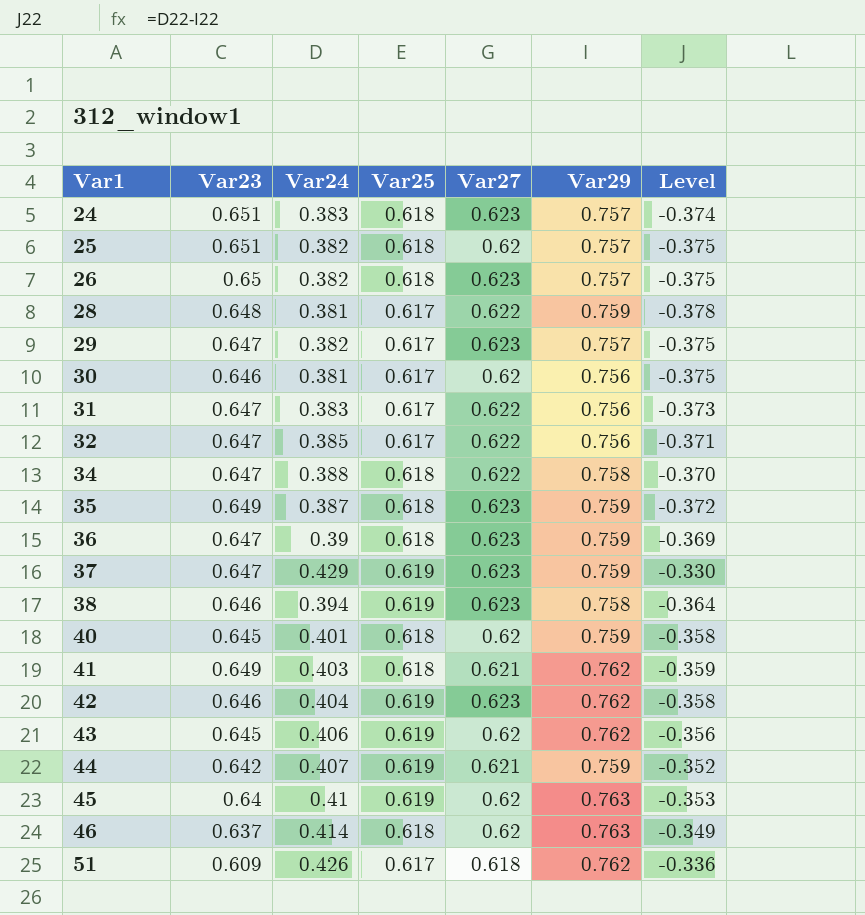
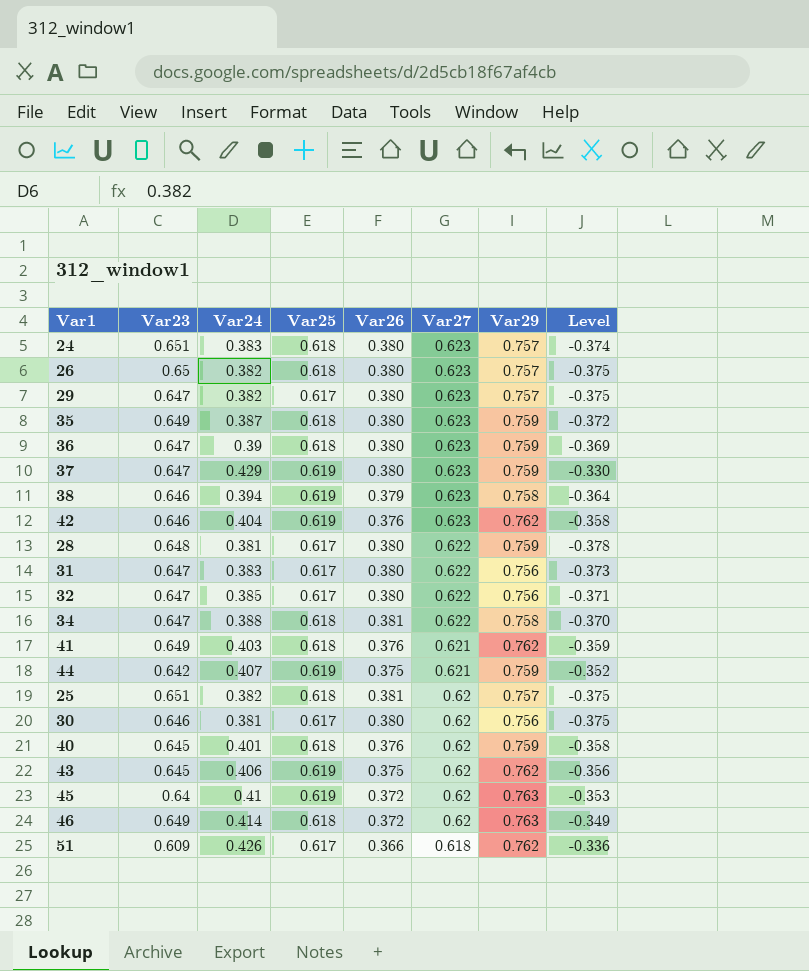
row order: Var1 ascending -> Var27 descending
column Var26 | position: none -> 5
46 | Var23: 0.637 -> 0.649

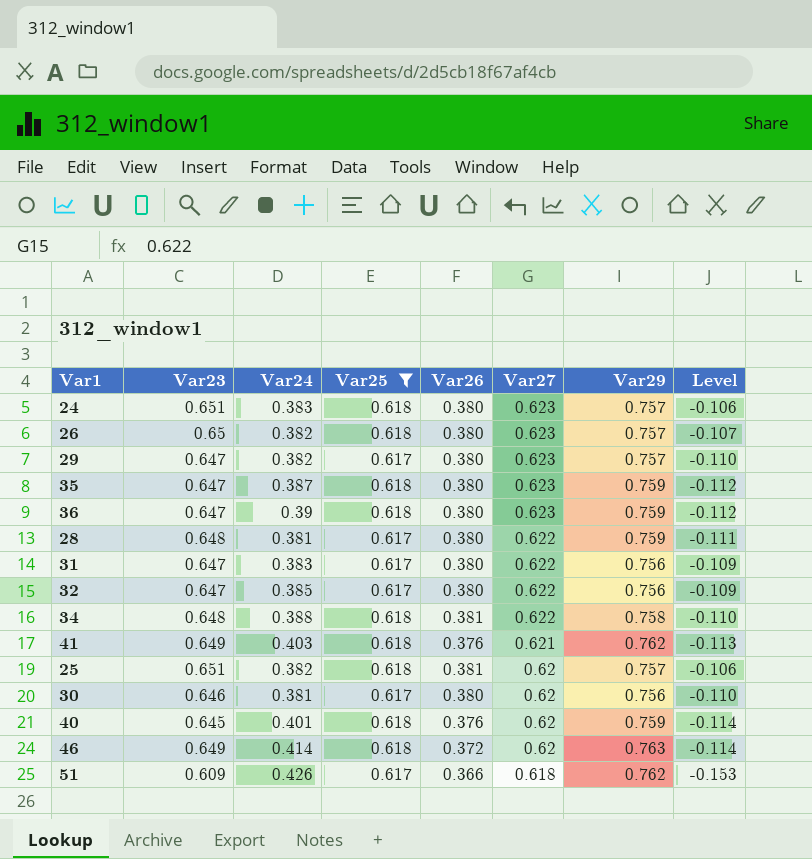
filter: none -> Var25 != 0.619
column Level | formula: [Var24] - [Var29] -> [Var23] - [Var29]
35 | Var23: 0.649 -> 0.647
34 | Var23: 0.647 -> 0.648

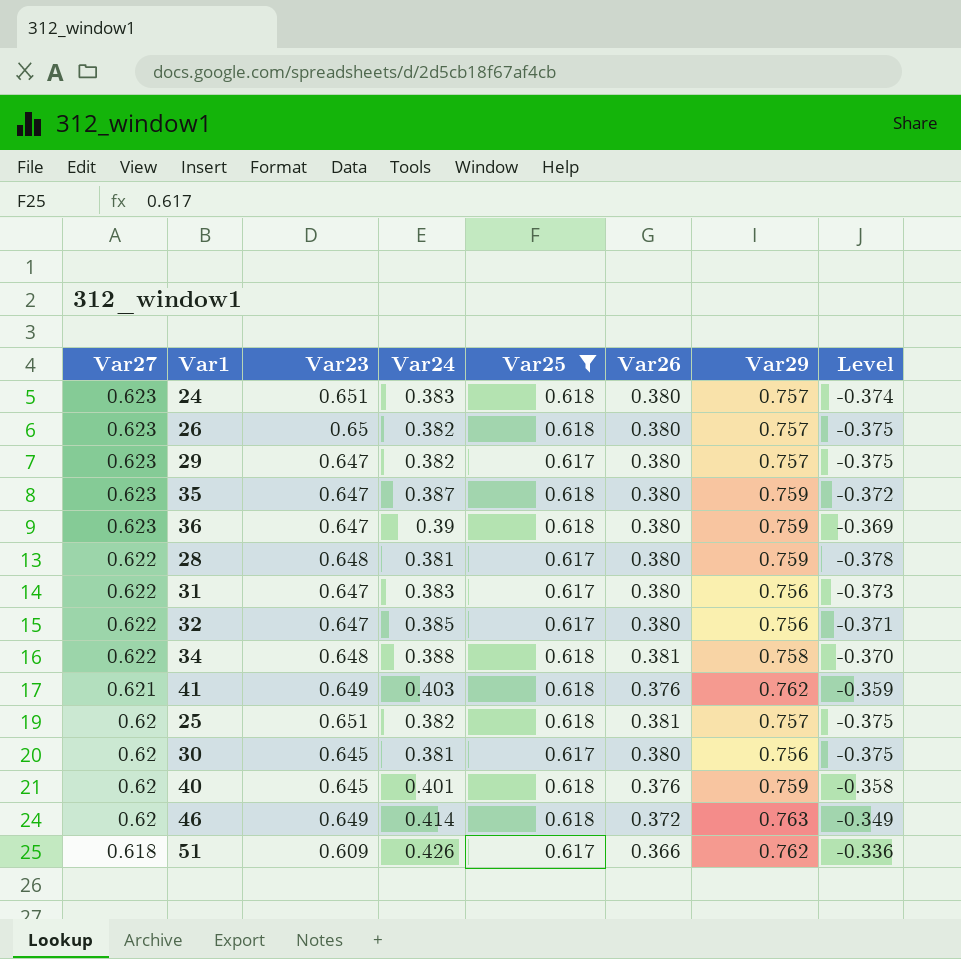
column Var27 | position: 6 -> 1
column Level | formula: [Var23] - [Var29] -> [Var24] - [Var29]
30 | Var23: 0.646 -> 0.645

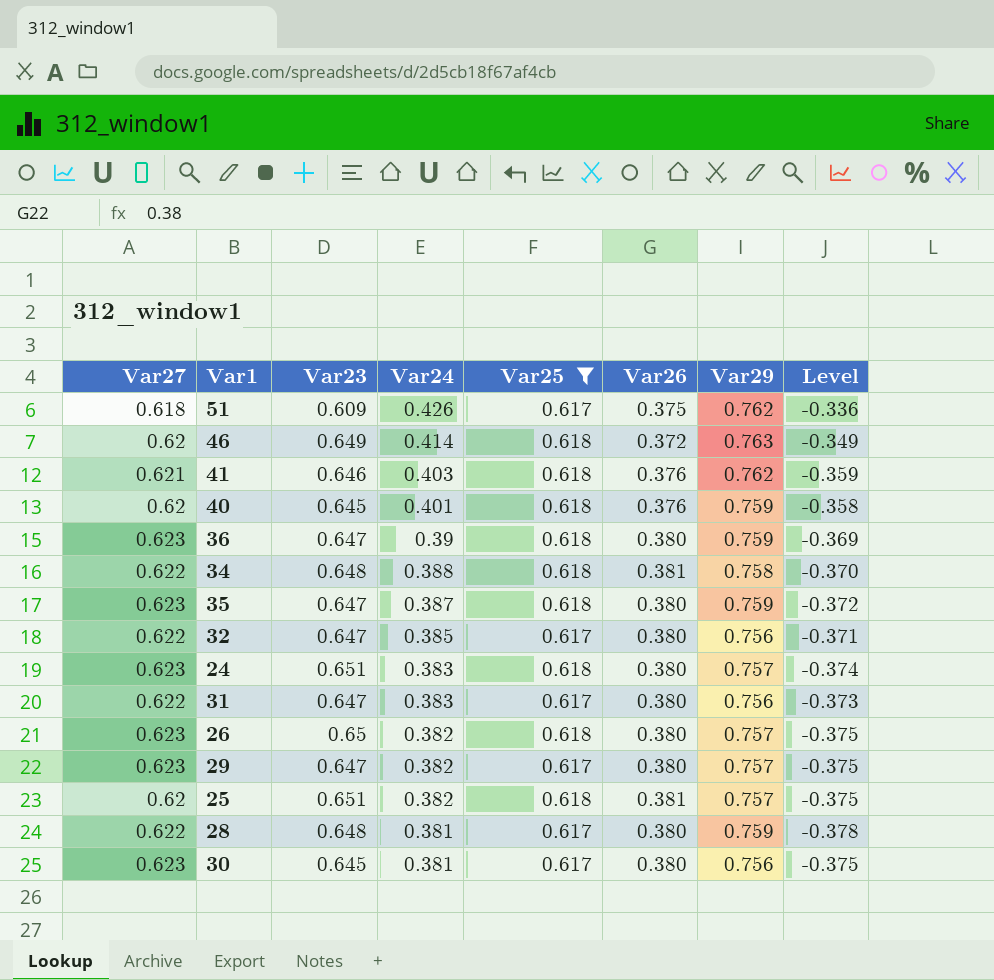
row order: Var27 descending -> Var24 descending
51 | Var26: 0.366 -> 0.375
41 | Var23: 0.649 -> 0.646
30 | Var27: 0.62 -> 0.623

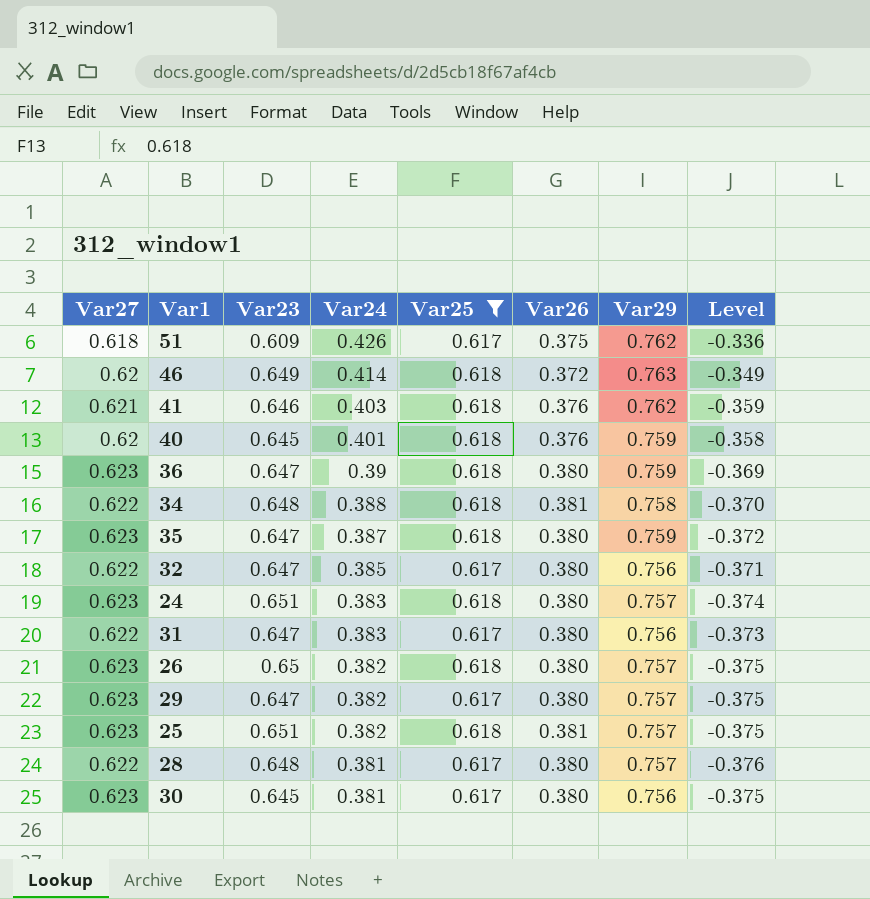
25 | Var27: 0.62 -> 0.623
28 | Var29: 0.759 -> 0.757
28 | Level: -0.378 -> -0.376

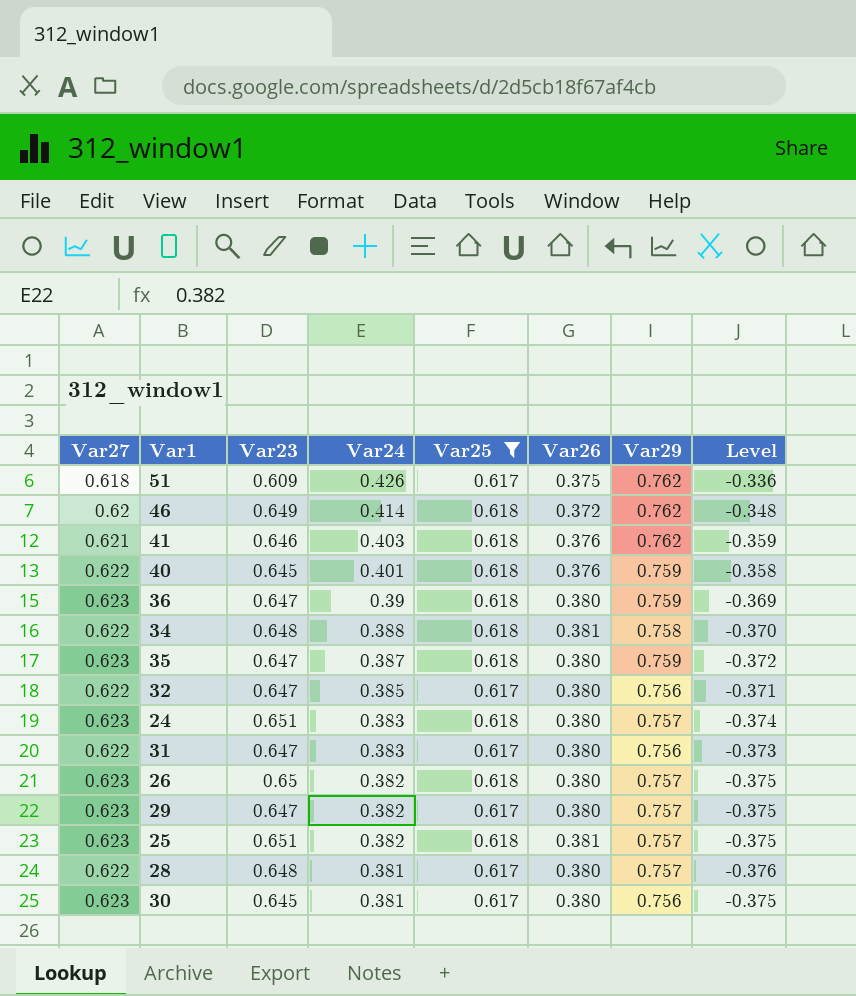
46 | Var29: 0.763 -> 0.762
46 | Level: -0.349 -> -0.348
40 | Var27: 0.62 -> 0.622

